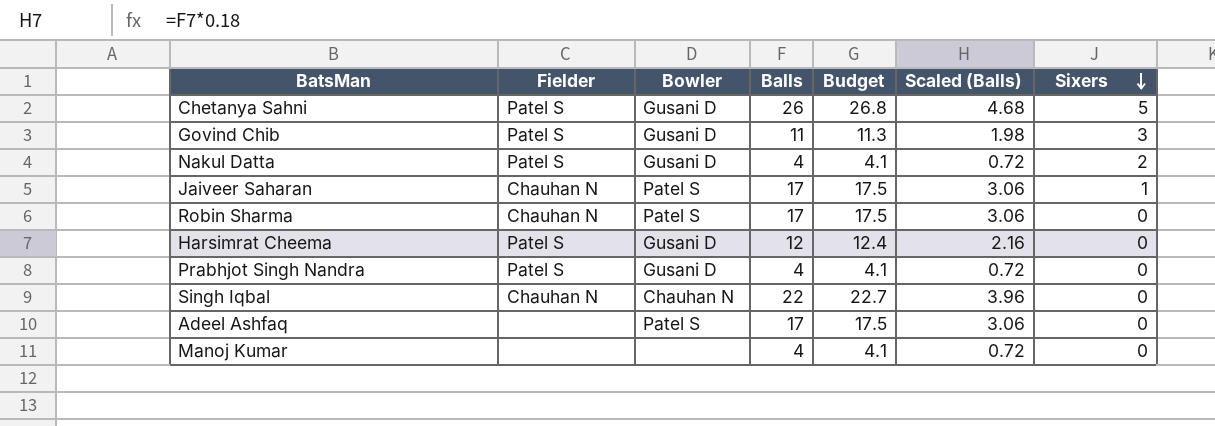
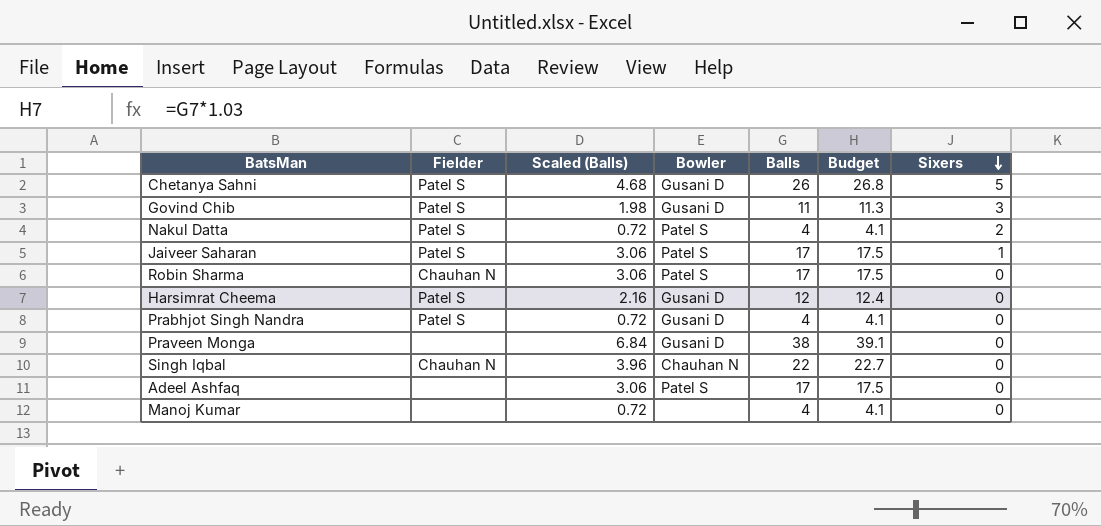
column Scaled (Balls) | position: 6 -> 3
Nakul Datta | Bowler: Gusani D -> Patel S
Jaiveer Saharan | Fielder: Chauhan N -> Patel S
row Praveen Monga: none -> none | 6.84 | Gusani D | 38 | 39.1 | 0

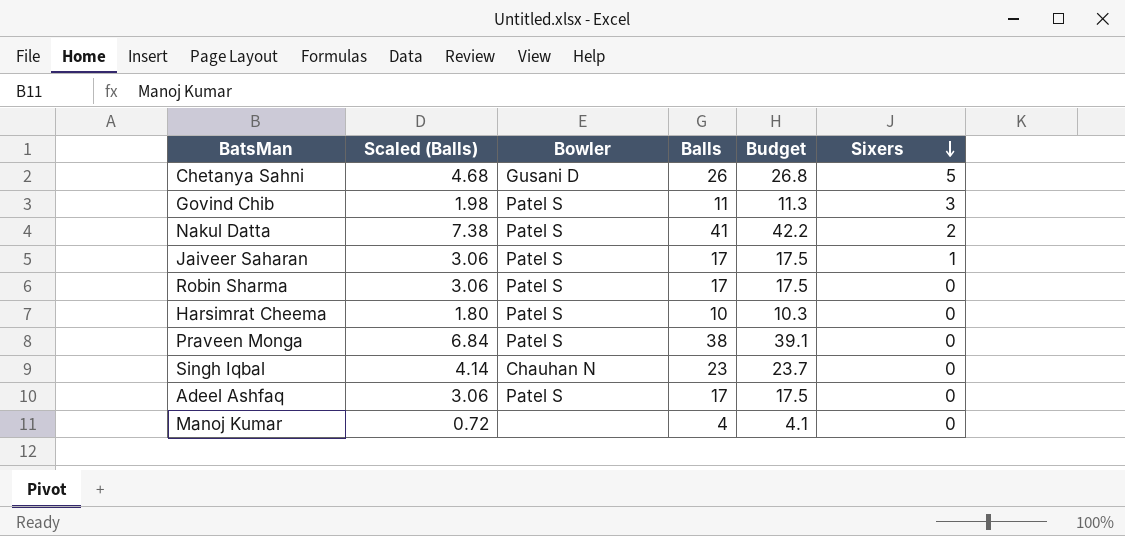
column Fielder | position: 2 -> none
row Prabhjot Singh Nandra: Patel S | 0.72 | Gusani D | 4 | 4.1 | 0 -> none
Govind Chib | Bowler: Gusani D -> Patel S
Nakul Datta | Scaled (Balls): 0.72 -> 7.38
Nakul Datta | Balls: 4 -> 41
Nakul Datta | Budget: 4.1 -> 42.2
Harsimrat Cheema | Scaled (Balls): 2.16 -> 1.80
Harsimrat Cheema | Bowler: Gusani D -> Patel S
Harsimrat Cheema | Balls: 12 -> 10
Harsimrat Cheema | Budget: 12.4 -> 10.3
Praveen Monga | Bowler: Gusani D -> Patel S
Singh Iqbal | Scaled (Balls): 3.96 -> 4.14
Singh Iqbal | Balls: 22 -> 23
Singh Iqbal | Budget: 22.7 -> 23.7

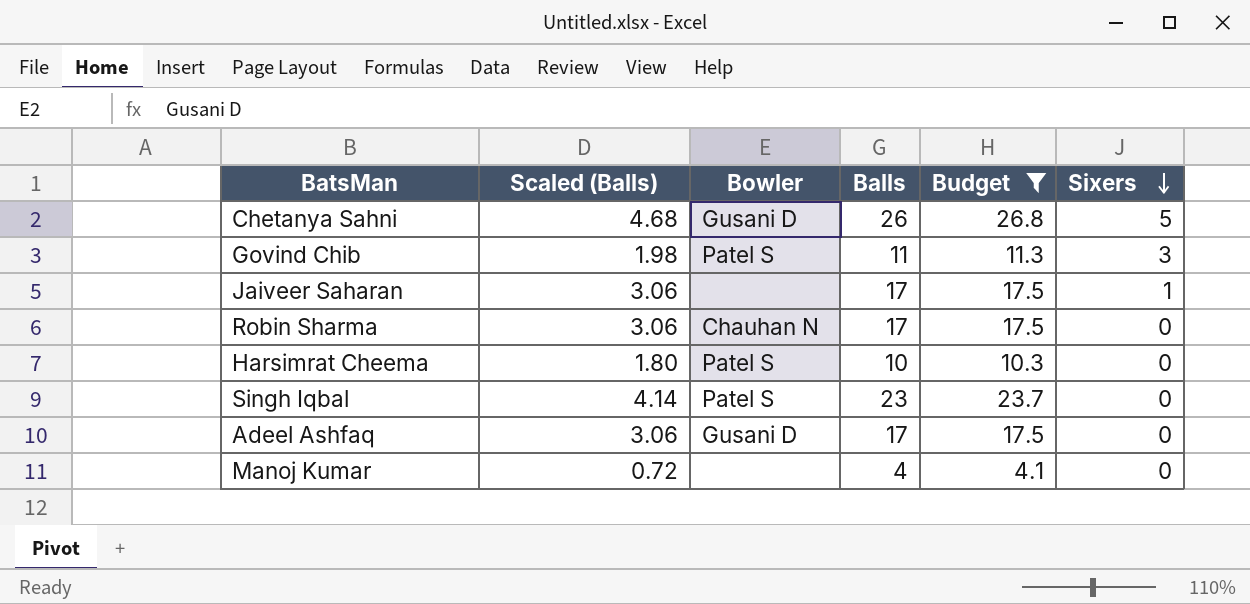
filter: none -> Budget <= 26.8
Jaiveer Saharan | Bowler: Patel S -> none
Robin Sharma | Bowler: Patel S -> Chauhan N
Singh Iqbal | Bowler: Chauhan N -> Patel S
Adeel Ashfaq | Bowler: Patel S -> Gusani D

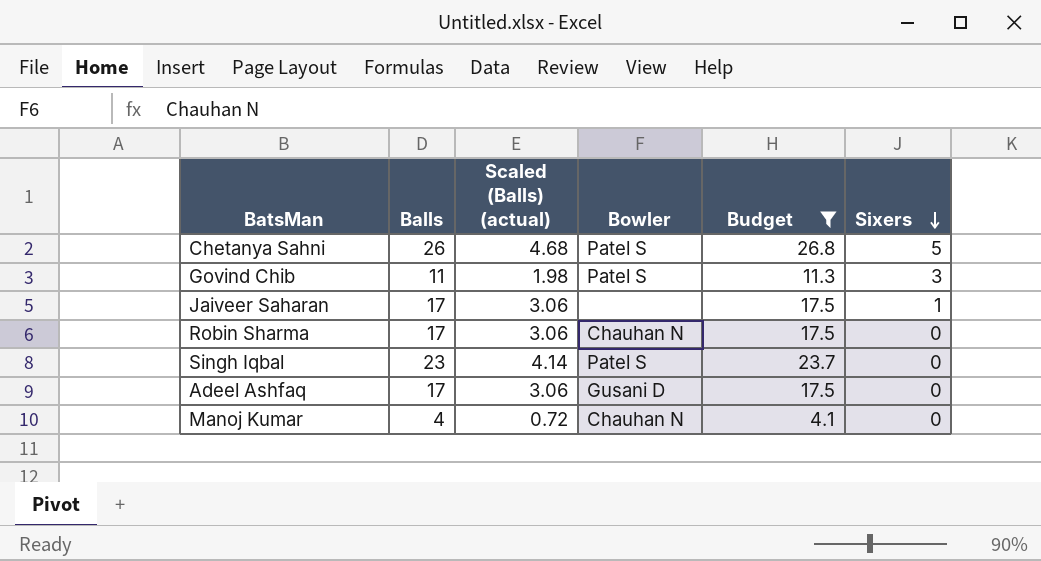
column Balls | position: 4 -> 2
column name: Scaled (Balls) -> Scaled (Balls) (actual)
row Harsimrat Cheema: 1.80 | Patel S | 10 | 10.3 | 0 -> none
Chetanya Sahni | Bowler: Gusani D -> Patel S
Manoj Kumar | Bowler: none -> Chauhan N

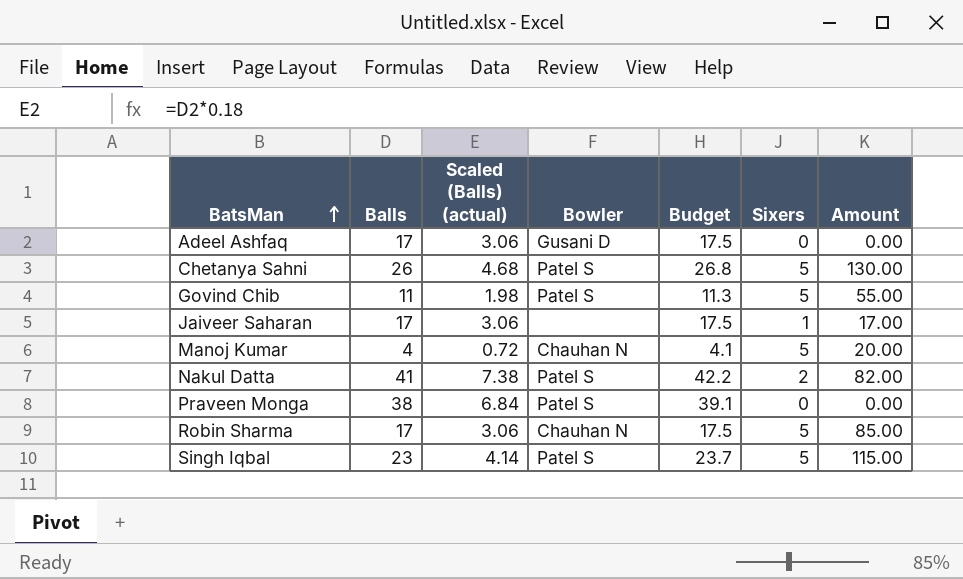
filter: Budget <= 26.8 -> none
row order: Sixers descending -> BatsMan ascending
column Amount | formula: none -> [Balls] * [Sixers]
Govind Chib | Sixers: 3 -> 5
Manoj Kumar | Sixers: 0 -> 5
Robin Sharma | Sixers: 0 -> 5
Singh Iqbal | Sixers: 0 -> 5

